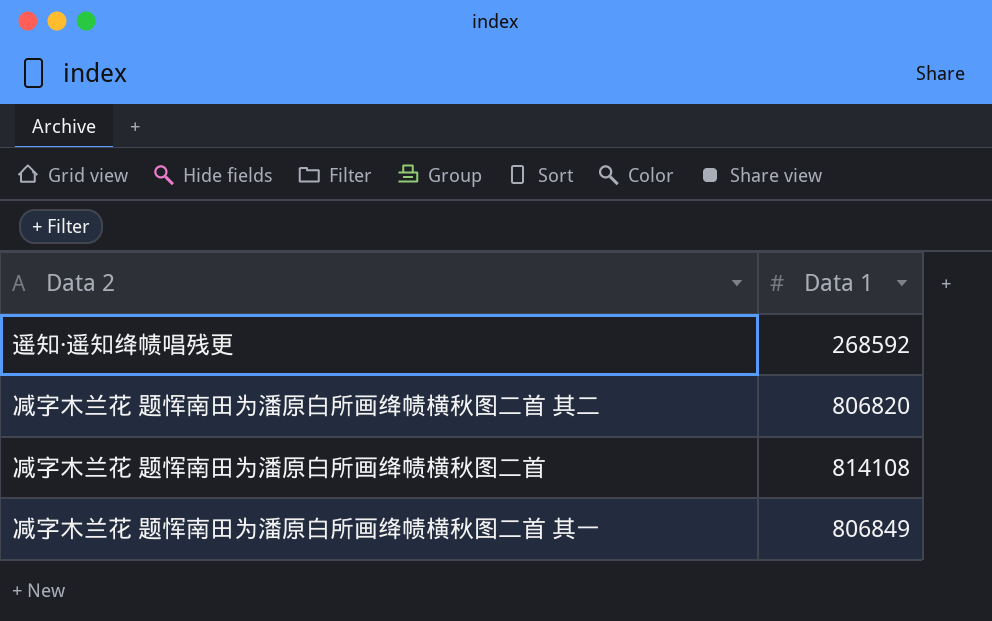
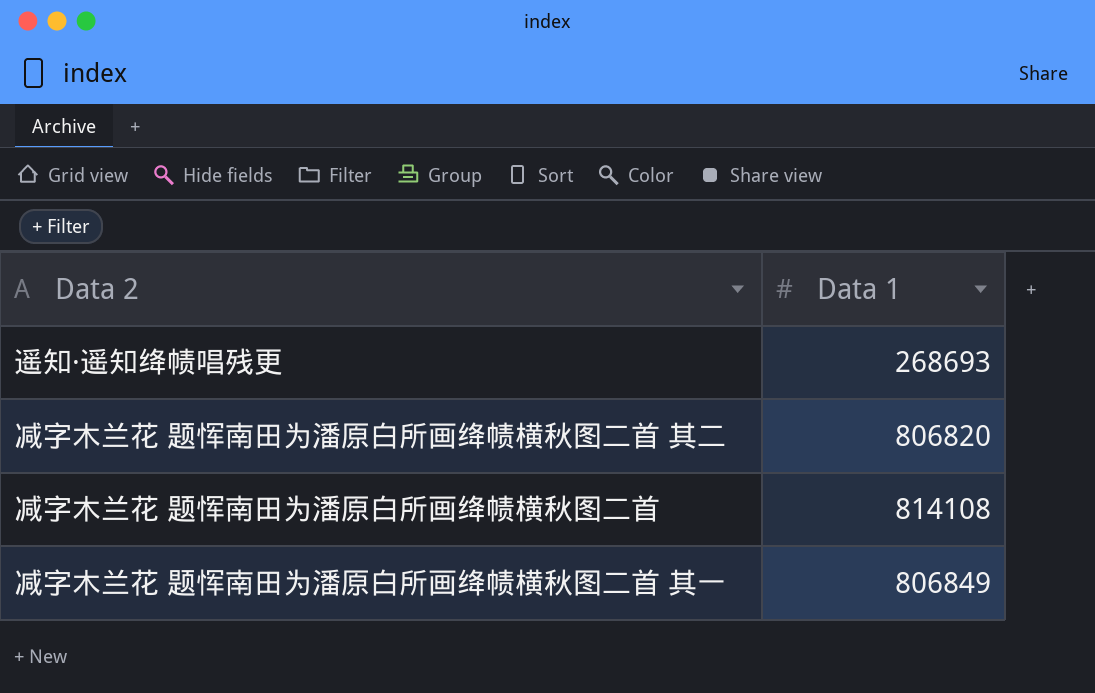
遥知·遥知绛帻唱残更 | Data 1: 268592 -> 268693

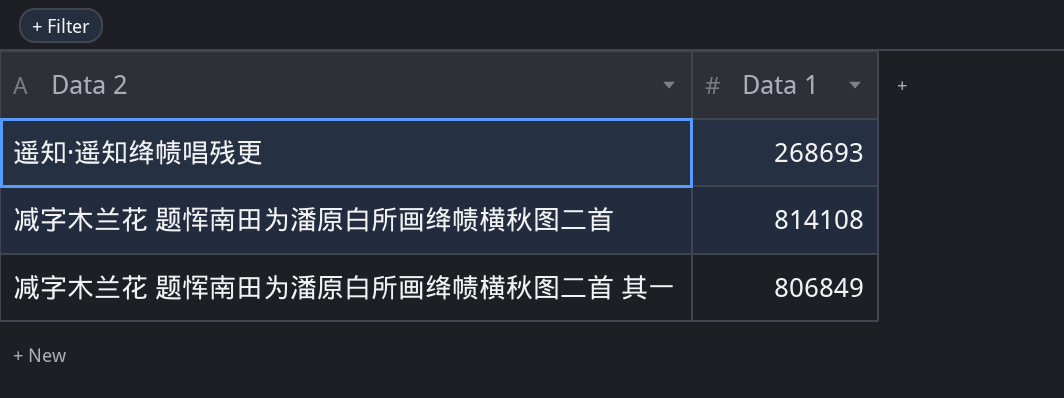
row 减字木兰花 题恽南田为潘原白所画绛帻横秋图二首 其二: 806820 -> none

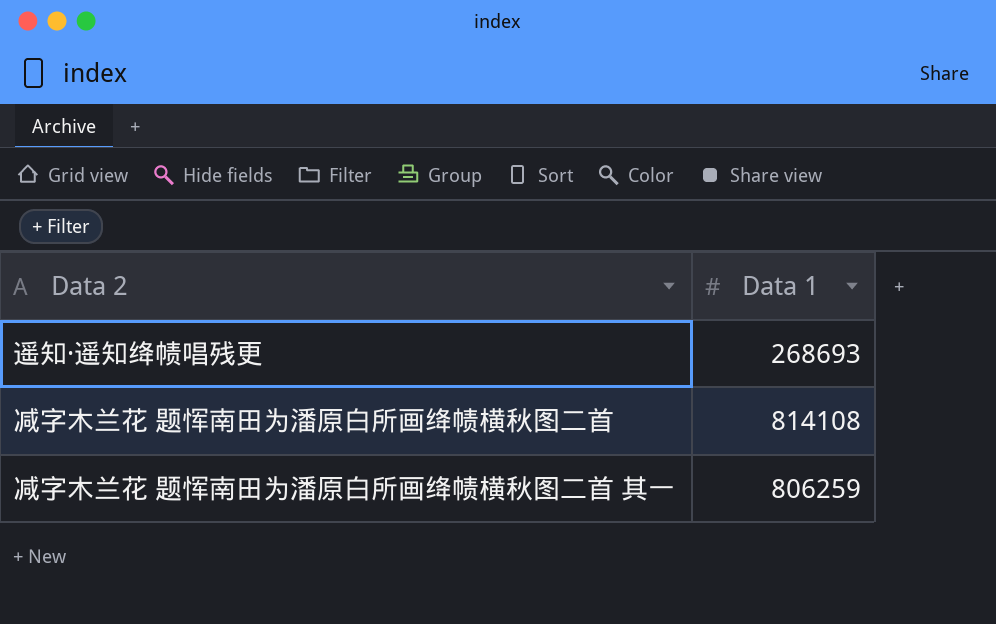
减字木兰花 题恽南田为潘原白所画绛帻横秋图二首 其一 | Data 1: 806849 -> 806259

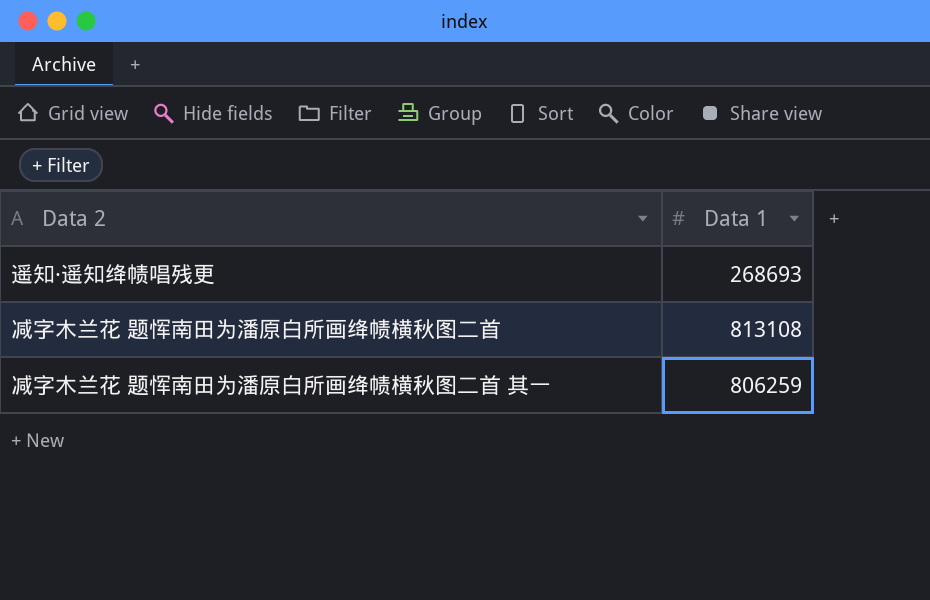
减字木兰花 题恽南田为潘原白所画绛帻横秋图二首 | Data 1: 814108 -> 813108

